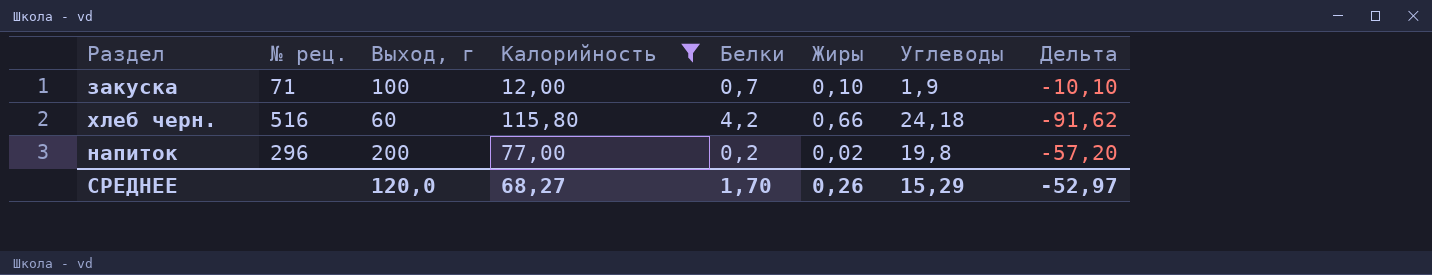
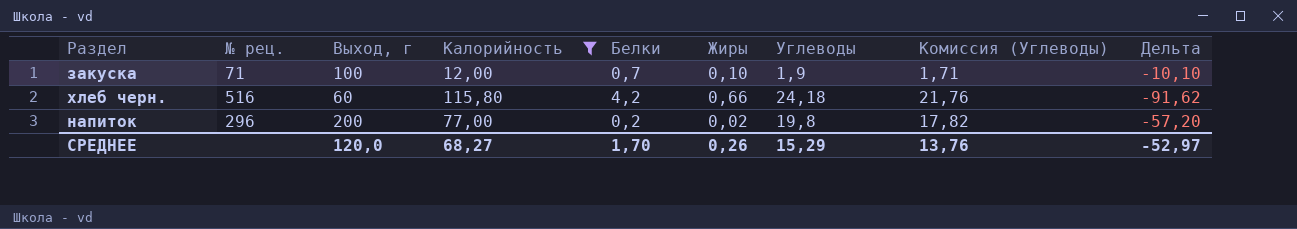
column Комиссия (Углеводы) | formula: none -> [Углеводы] * 0,9

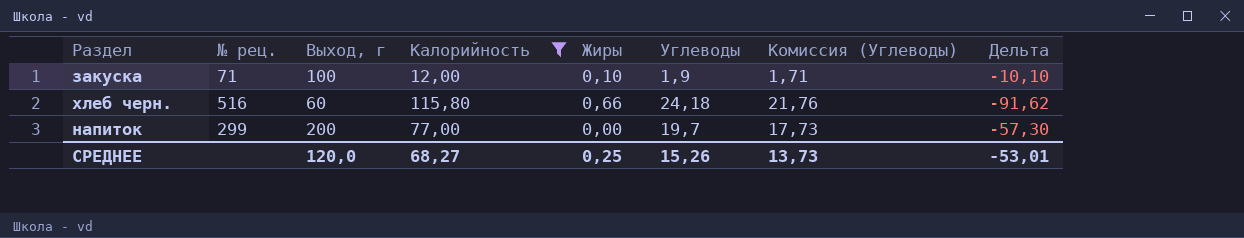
column Белки | position: 5 -> none
напиток | № рец.: 296 -> 299
напиток | Жиры: 0,02 -> 0,00
напиток | Углеводы: 19,8 -> 19,7
напиток | Комиссия (Углеводы): 17,82 -> 17,73
напиток | Дельта: -57,20 -> -57,30
СРЕДНЕЕ | Жиры: 0,26 -> 0,25
СРЕДНЕЕ | Углеводы: 15,29 -> 15,26
СРЕДНЕЕ | Комиссия (Углеводы): 13,76 -> 13,73
СРЕДНЕЕ | Дельта: -52,97 -> -53,01

